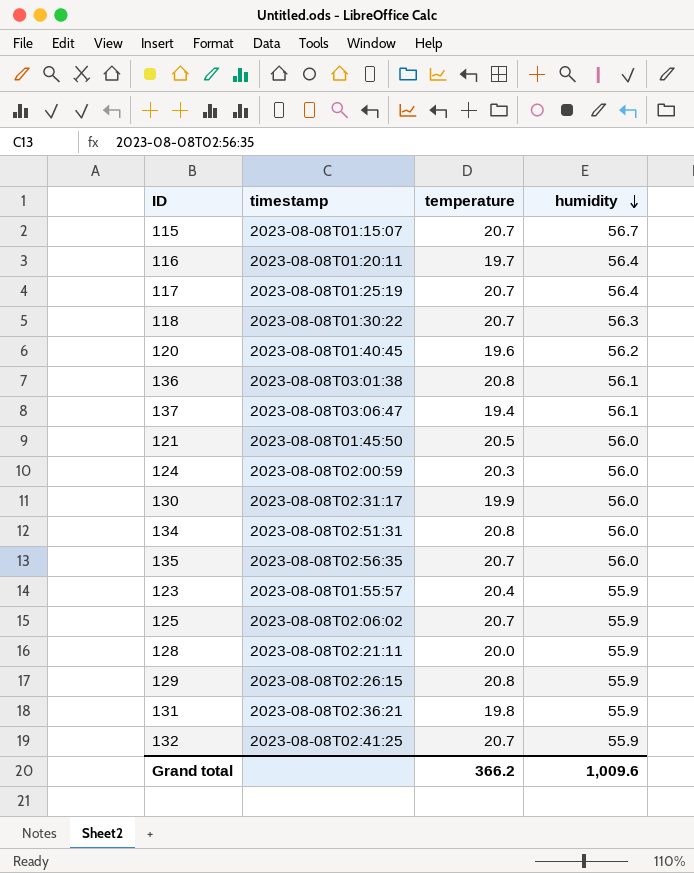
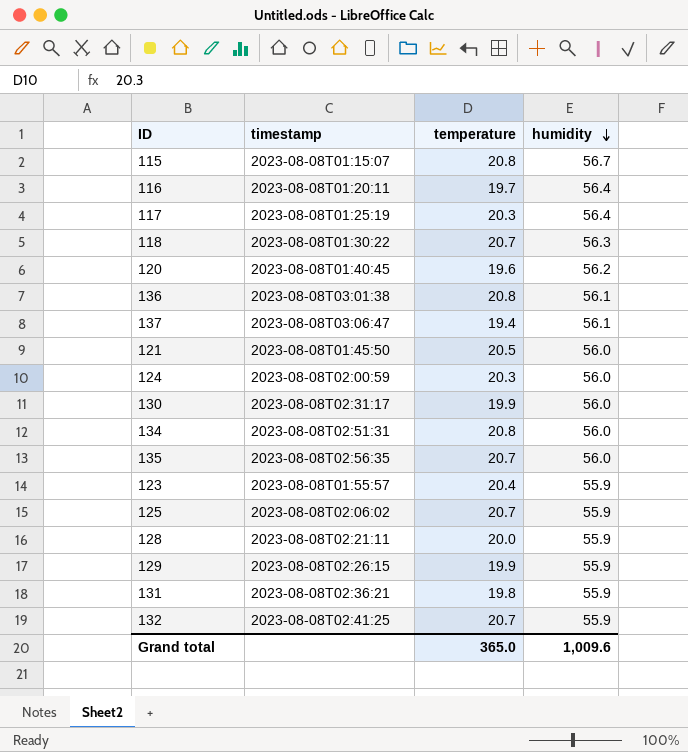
115 | temperature: 20.7 -> 20.8
117 | temperature: 20.7 -> 20.3
129 | temperature: 20.8 -> 19.9
Grand total | temperature: 366.2 -> 365.0

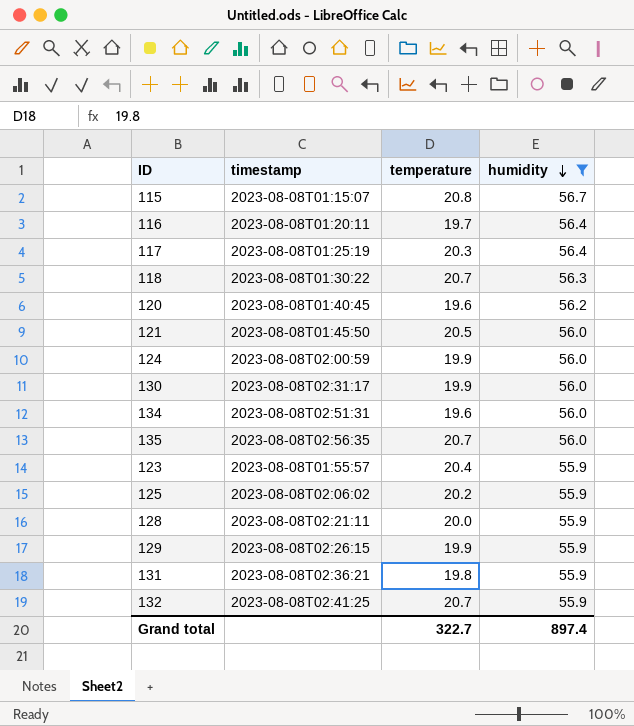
filter: none -> humidity != 56.1
124 | temperature: 20.3 -> 19.9
134 | temperature: 20.8 -> 19.6
125 | temperature: 20.7 -> 20.2
Grand total | temperature: 365.0 -> 322.7
Grand total | humidity: 1,009.6 -> 897.4

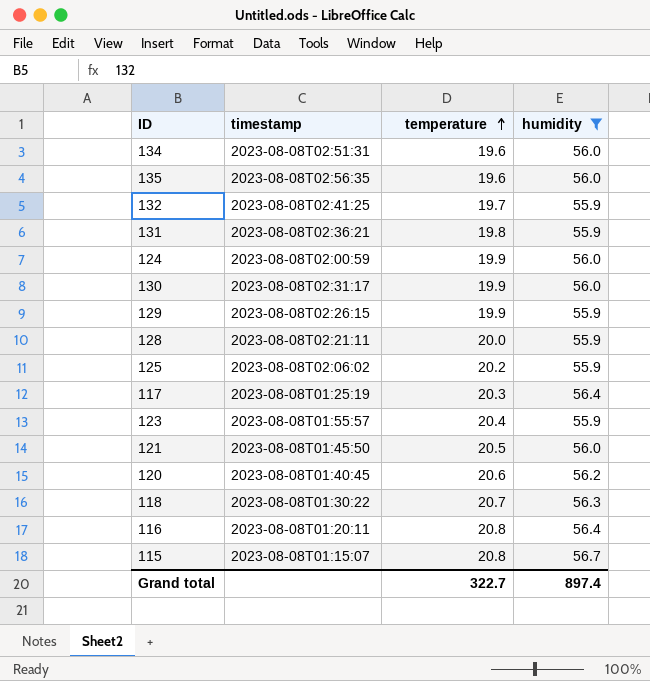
row order: humidity descending -> temperature ascending
135 | temperature: 20.7 -> 19.6
132 | temperature: 20.7 -> 19.7
120 | temperature: 19.6 -> 20.6
116 | temperature: 19.7 -> 20.8

